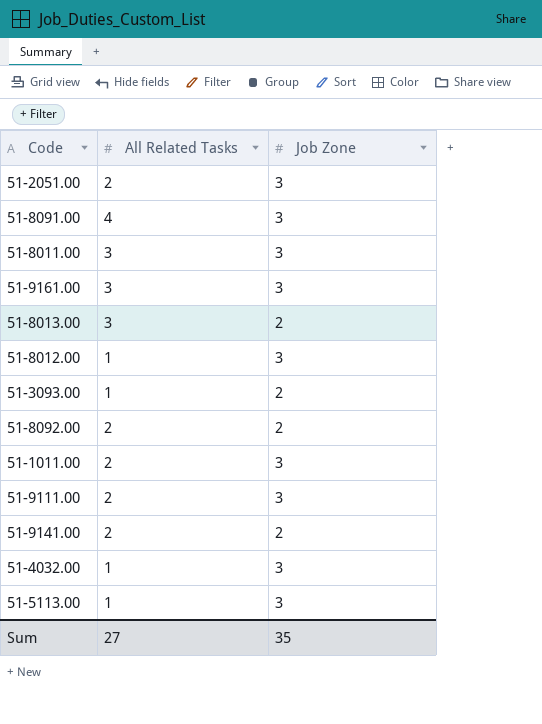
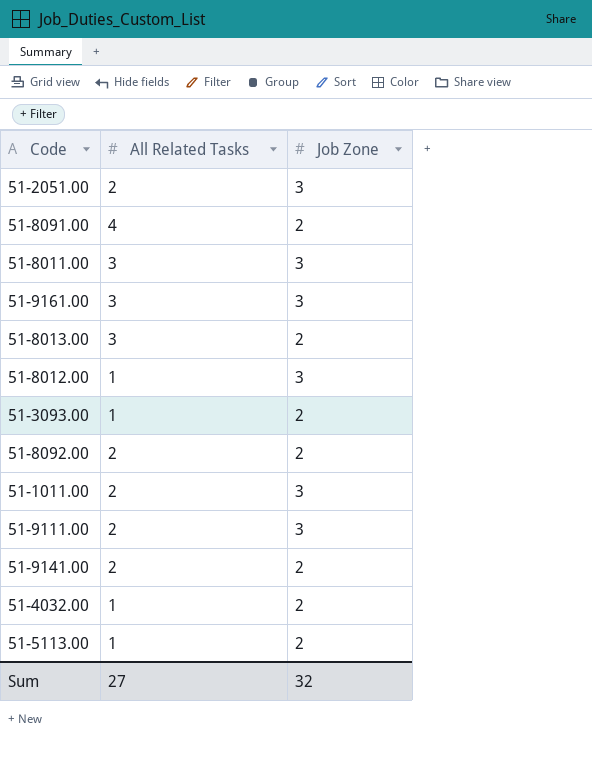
51-8091.00 | Job Zone: 3 -> 2
51-4032.00 | Job Zone: 3 -> 2
51-5113.00 | Job Zone: 3 -> 2
Sum | Job Zone: 35 -> 32

